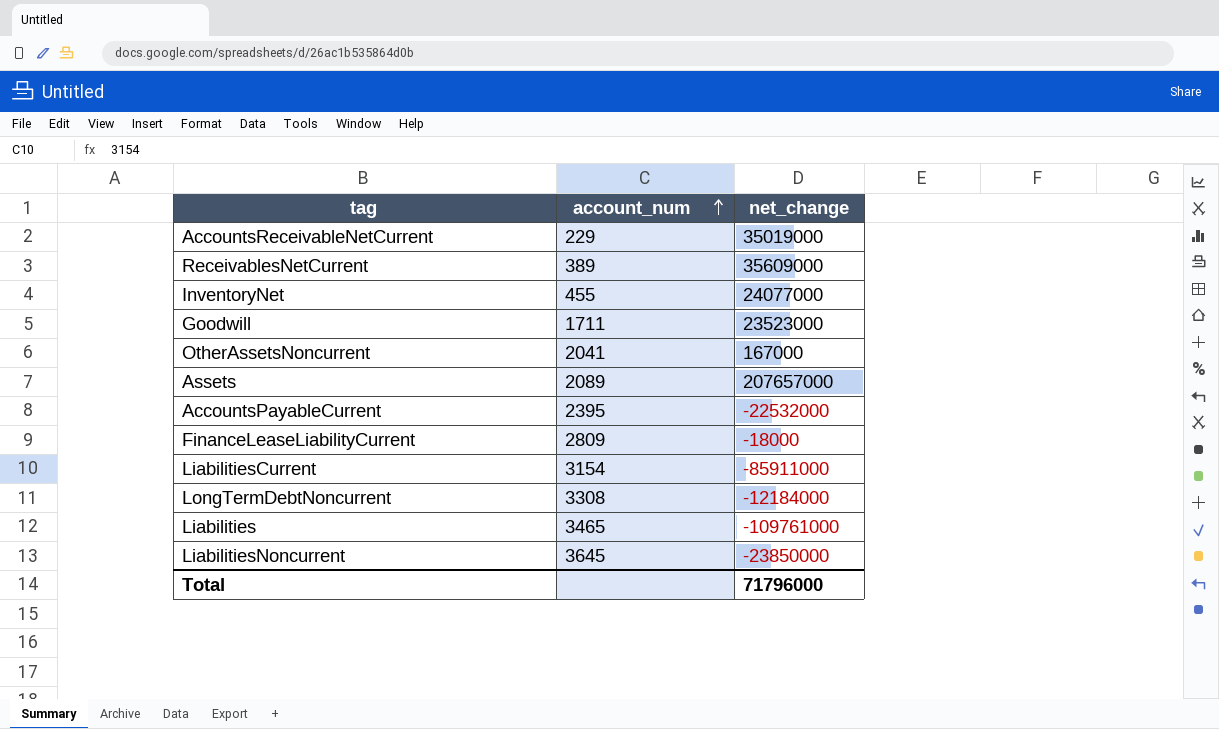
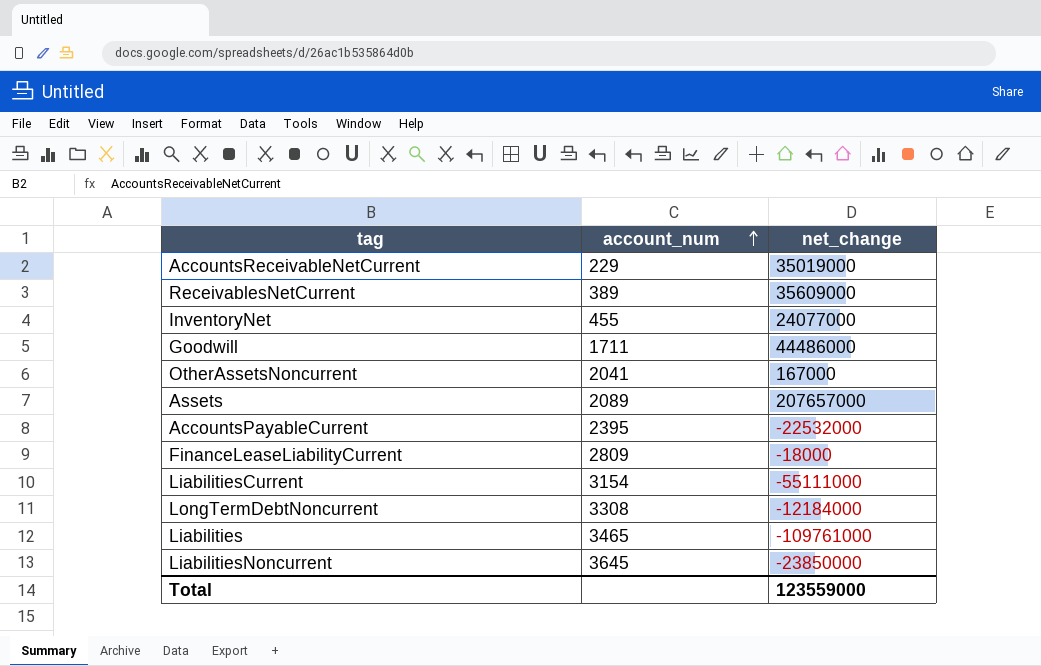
Goodwill | net_change: 23523000 -> 44486000
LiabilitiesCurrent | net_change: -85911000 -> -55111000
Total | net_change: 71796000 -> 123559000

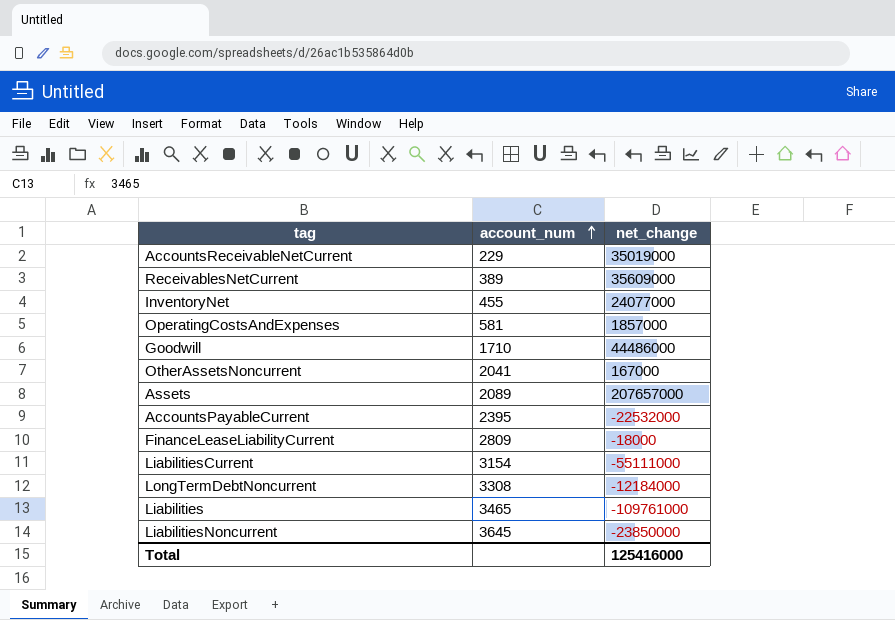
row OperatingCostsAndExpenses: none -> 581 | 1857000
Goodwill | account_num: 1711 -> 1710
Total | net_change: 123559000 -> 125416000

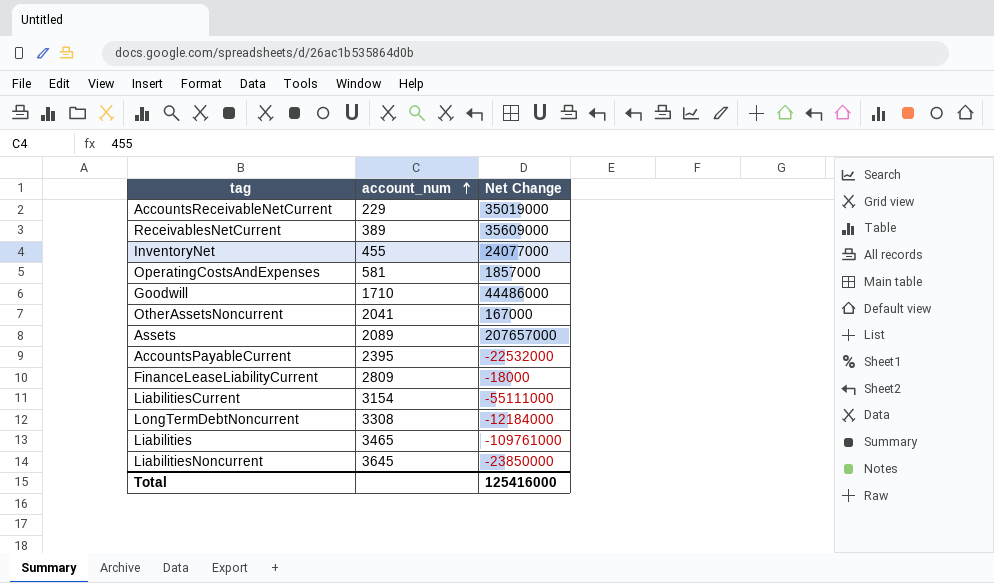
column name: net_change -> Net Change

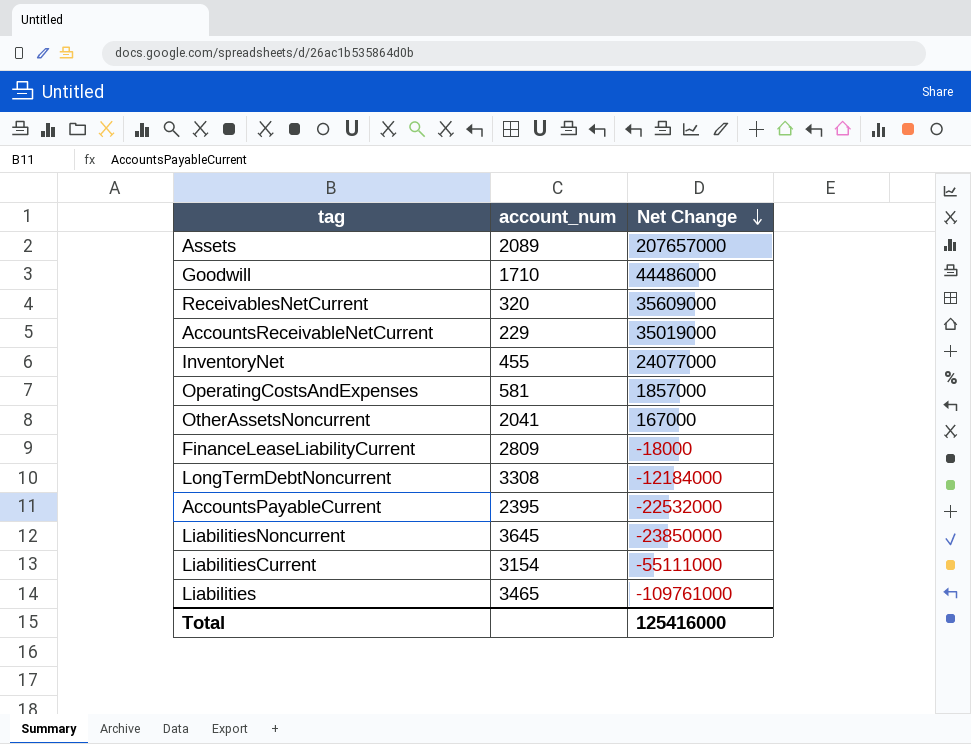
row order: account_num ascending -> Net Change descending
ReceivablesNetCurrent | account_num: 389 -> 320

